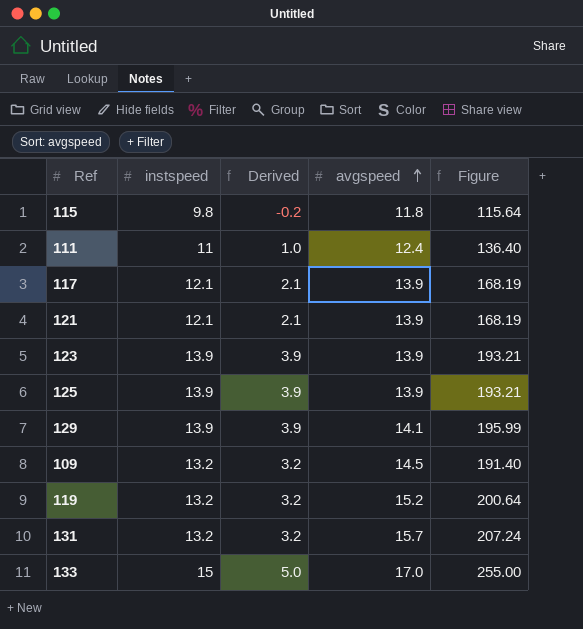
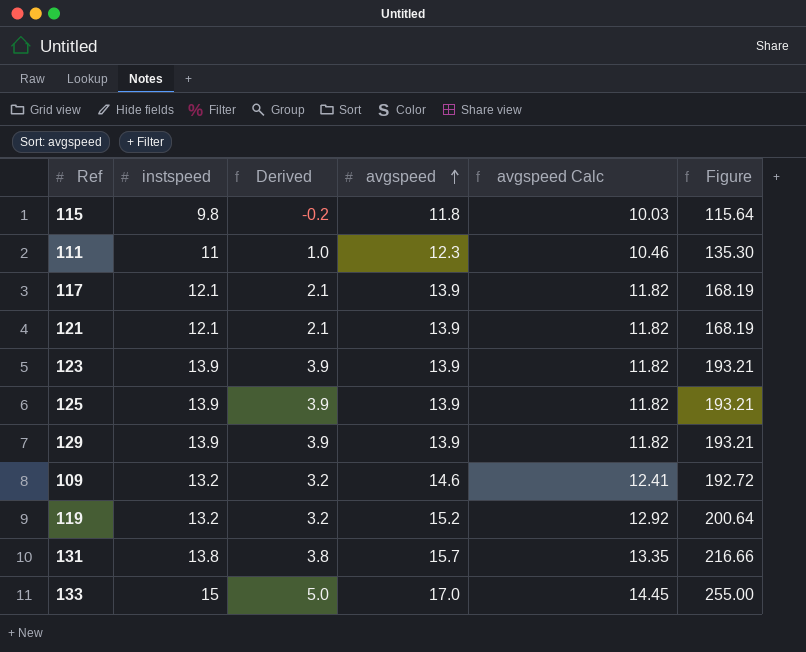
column avgspeed Calc | formula: none -> [avgspeed] * 0.85
111 | avgspeed: 12.4 -> 12.3
111 | Figure: 136.40 -> 135.30
129 | avgspeed: 14.1 -> 13.9
129 | Figure: 195.99 -> 193.21
109 | avgspeed: 14.5 -> 14.6
109 | Figure: 191.40 -> 192.72
131 | instspeed: 13.2 -> 13.8
131 | Derived: 3.2 -> 3.8
131 | Figure: 207.24 -> 216.66

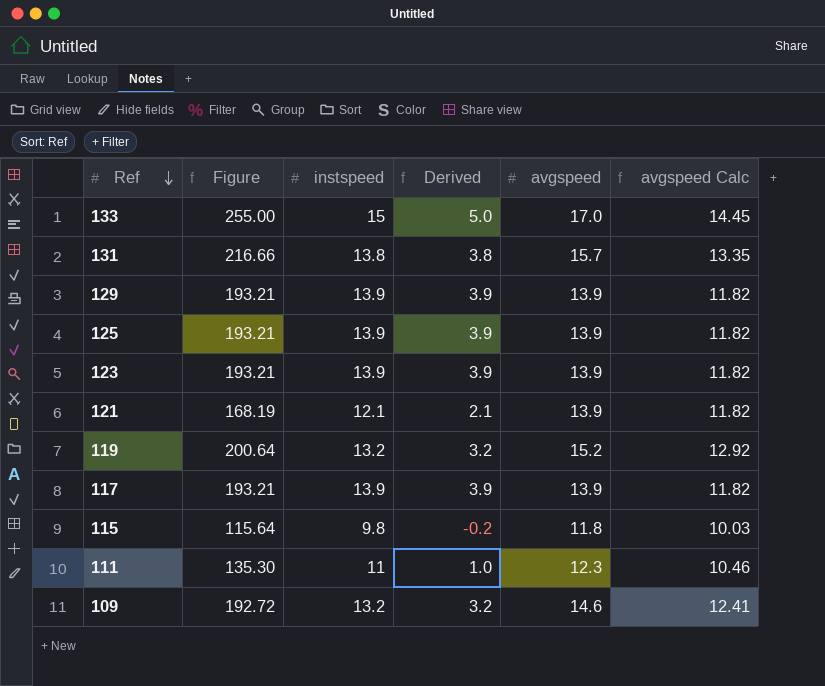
row order: avgspeed ascending -> Ref descending
column Figure | position: 6 -> 2
117 | Figure: 168.19 -> 193.21
117 | instspeed: 12.1 -> 13.9
117 | Derived: 2.1 -> 3.9

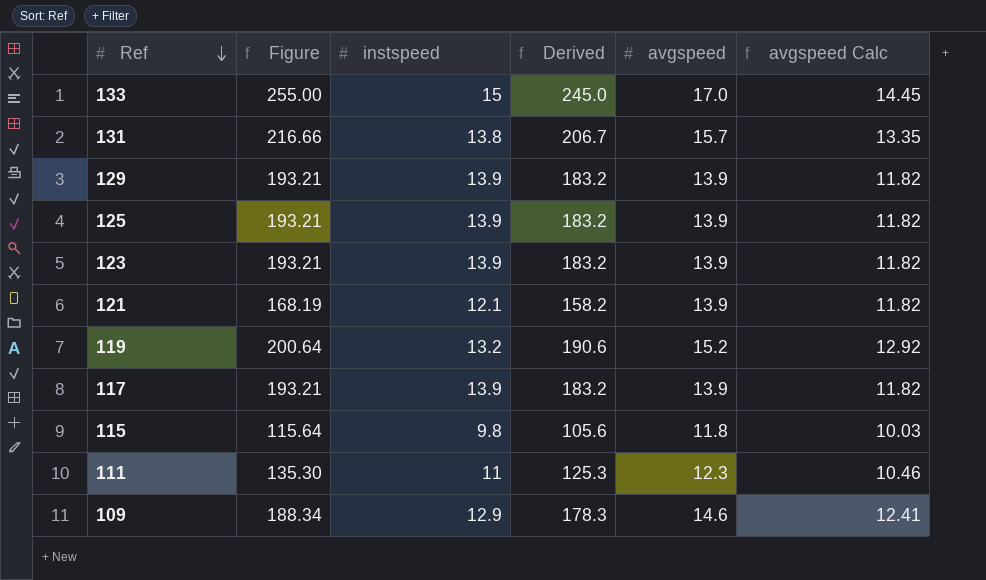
column Derived | formula: [instspeed] - 10 -> [Figure] - 10
109 | Figure: 192.72 -> 188.34
109 | instspeed: 13.2 -> 12.9

